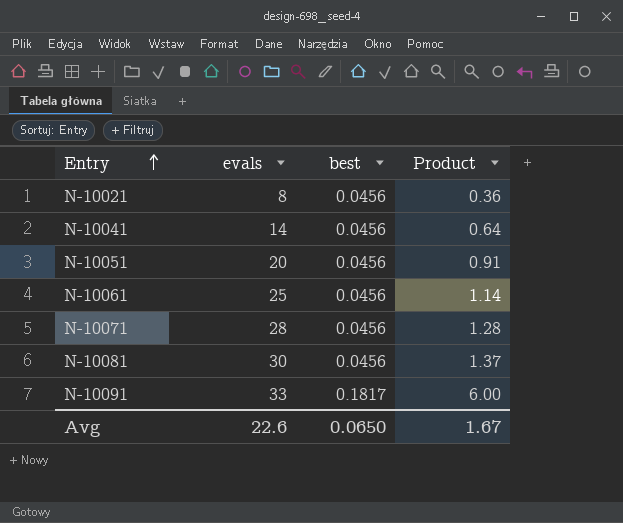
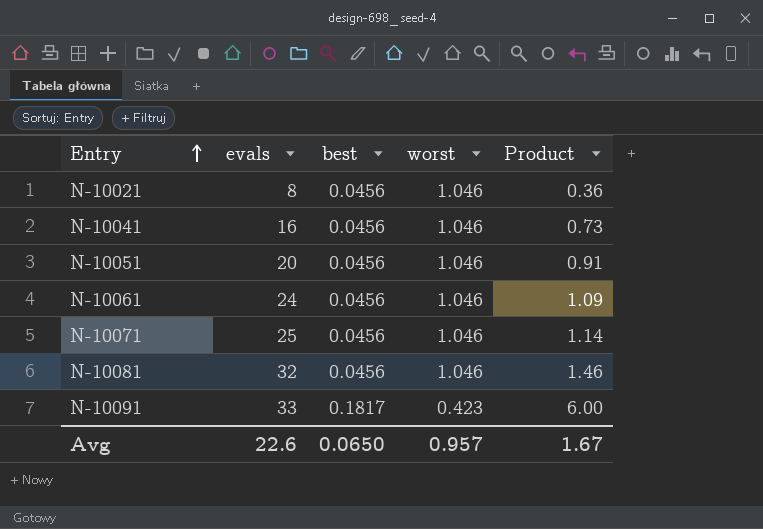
column worst | position: none -> 4
N-10041 | evals: 14 -> 16
N-10041 | Product: 0.64 -> 0.73
N-10061 | evals: 25 -> 24
N-10061 | Product: 1.14 -> 1.09
N-10071 | evals: 28 -> 25
N-10071 | Product: 1.28 -> 1.14
N-10081 | evals: 30 -> 32
N-10081 | Product: 1.37 -> 1.46

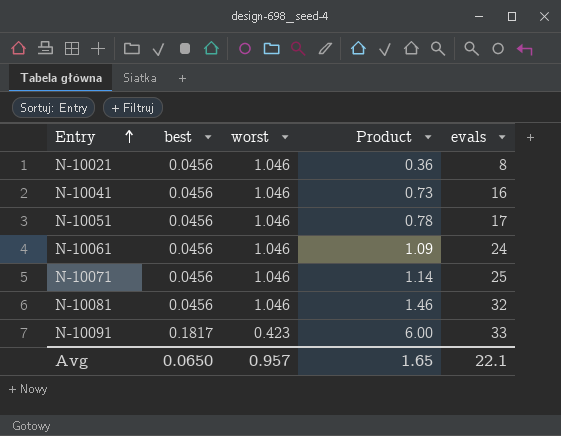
column evals | position: 2 -> 5
N-10051 | Product: 0.91 -> 0.78
N-10051 | evals: 20 -> 17
Avg | Product: 1.67 -> 1.65
Avg | evals: 22.6 -> 22.1

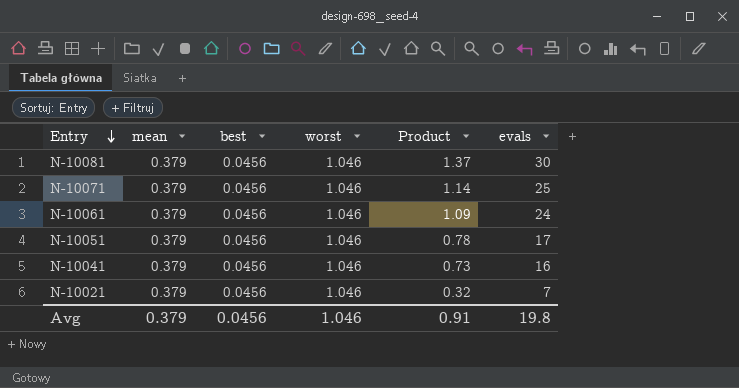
row order: Entry ascending -> Entry descending
column mean | position: none -> 2
row N-10091: 0.1817 | 0.423 | 6.00 | 33 -> none
N-10081 | Product: 1.46 -> 1.37
N-10081 | evals: 32 -> 30
N-10021 | Product: 0.36 -> 0.32
N-10021 | evals: 8 -> 7
Avg | best: 0.0650 -> 0.0456
Avg | worst: 0.957 -> 1.046
Avg | Product: 1.65 -> 0.91
Avg | evals: 22.1 -> 19.8

